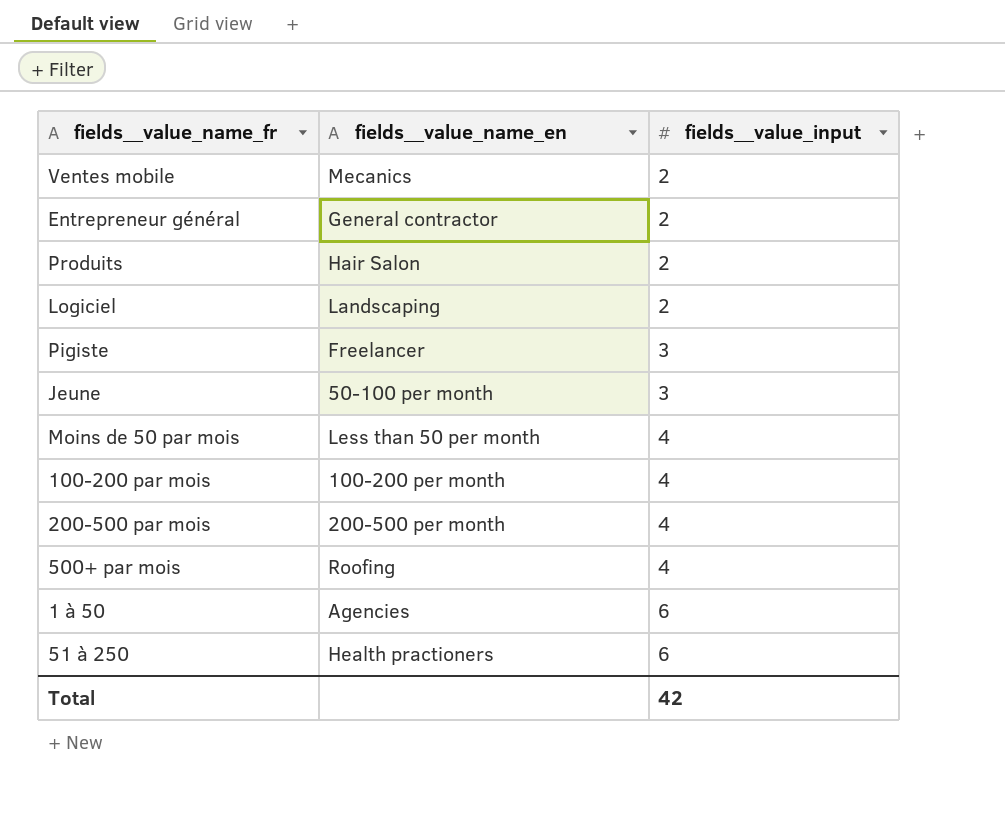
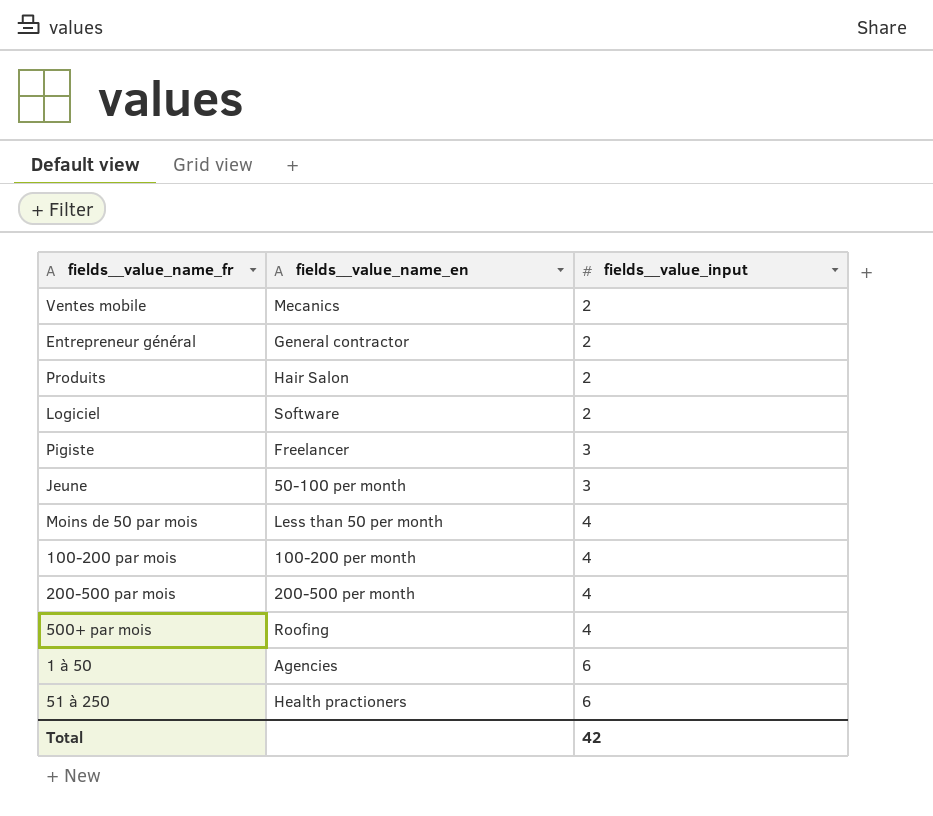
Logiciel | fields__value_name_en: Landscaping -> Software

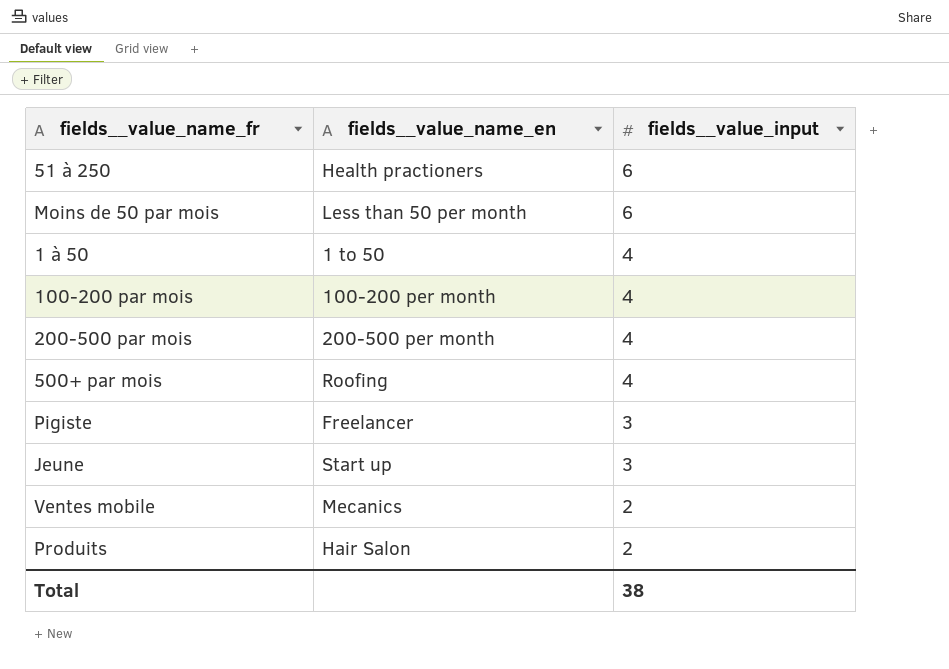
row order: fields__value_input ascending -> fields__value_input descending
row Entrepreneur général: General contractor | 2 -> none
row Logiciel: Software | 2 -> none
Moins de 50 par mois | fields__value_input: 4 -> 6
1 à 50 | fields__value_name_en: Agencies -> 1 to 50
1 à 50 | fields__value_input: 6 -> 4
Jeune | fields__value_name_en: 50-100 per month -> Start up
Total | fields__value_input: 42 -> 38

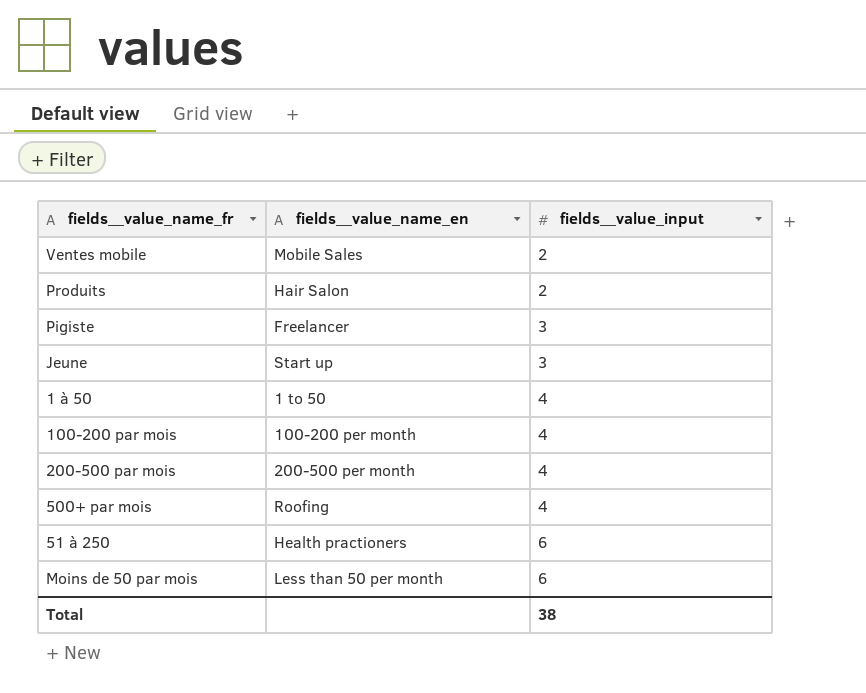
row order: fields__value_input descending -> fields__value_input ascending
Ventes mobile | fields__value_name_en: Mecanics -> Mobile Sales

